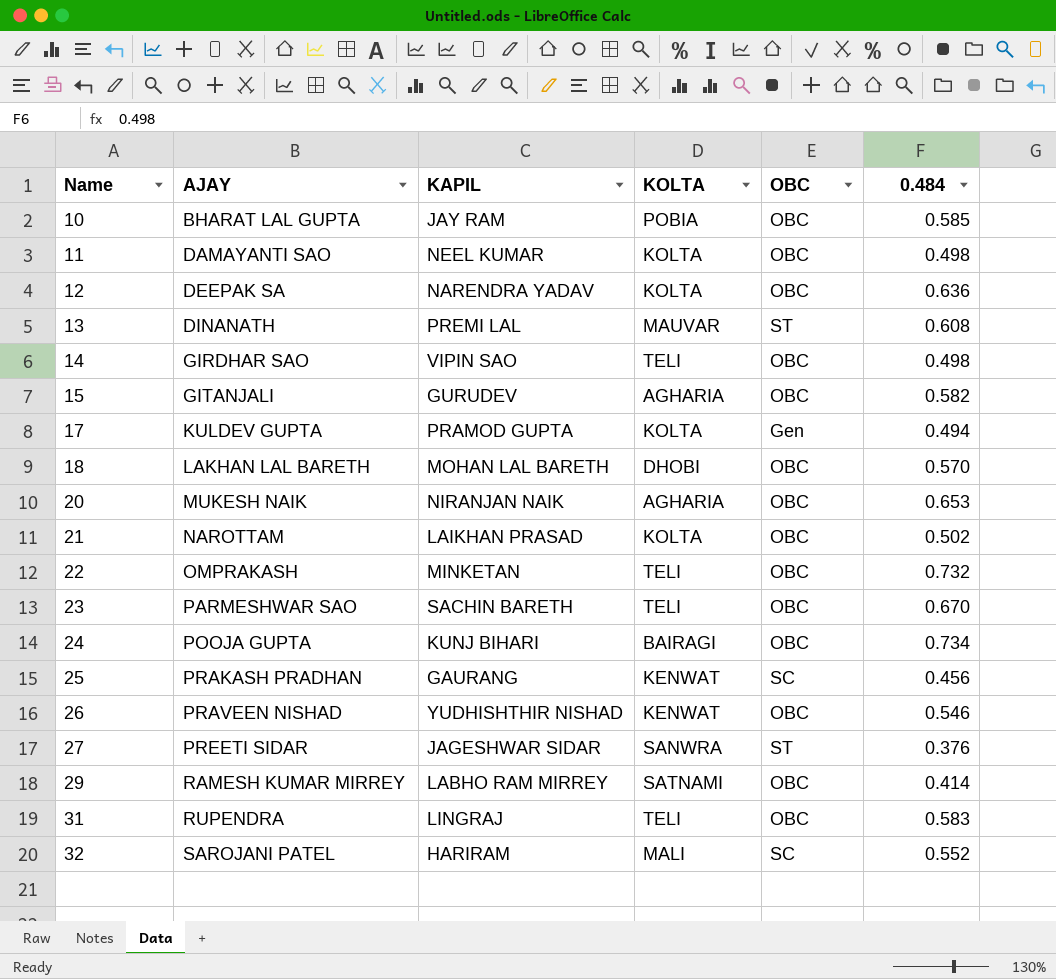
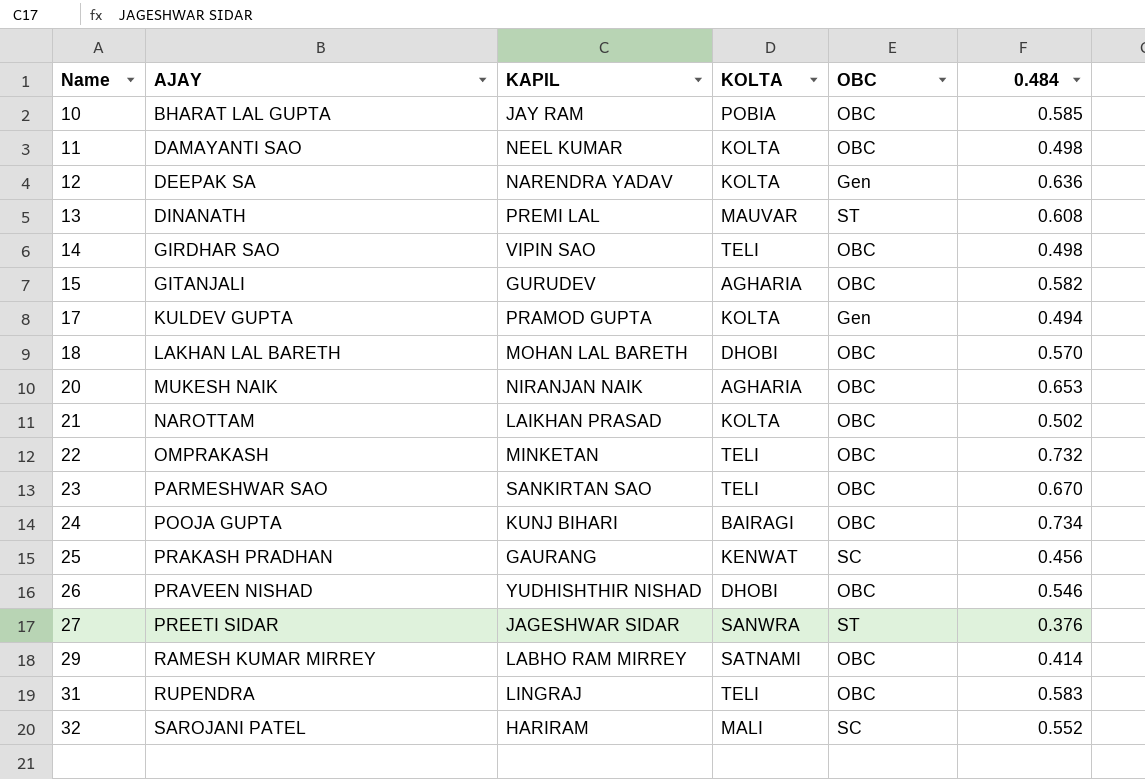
12 | OBC: OBC -> Gen
23 | KAPIL: SACHIN BARETH -> SANKIRTAN SAO
26 | KOLTA: KENWAT -> DHOBI

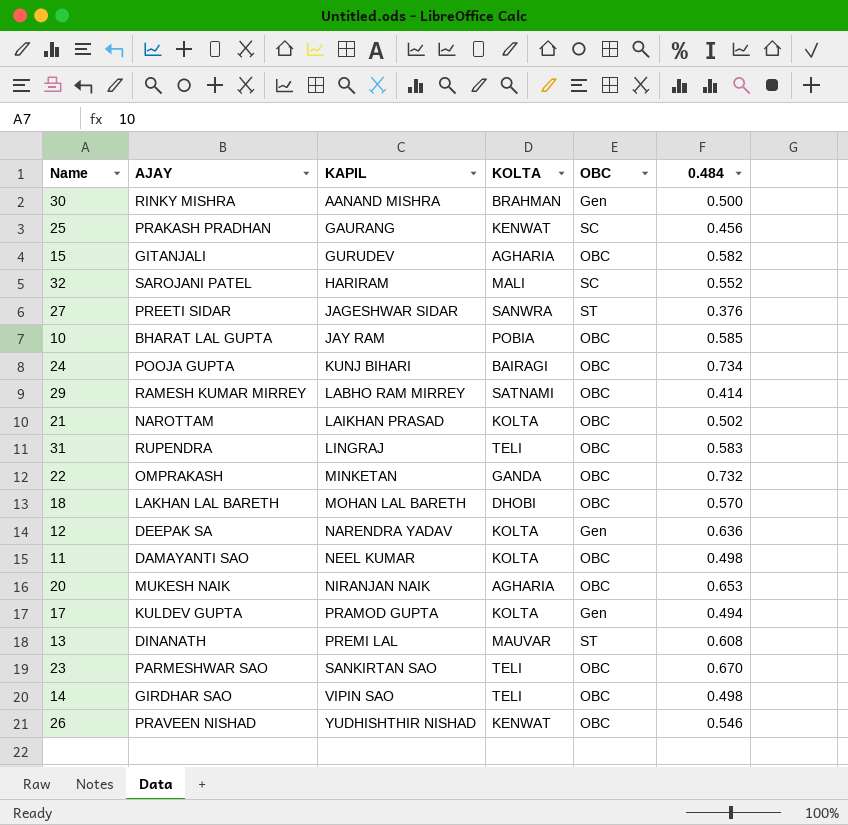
row order: Name ascending -> KAPIL ascending
row 30: none -> RINKY MISHRA | AANAND MISHRA | BRAHMAN | Gen | 0.500
22 | KOLTA: TELI -> GANDA
26 | KOLTA: DHOBI -> KENWAT

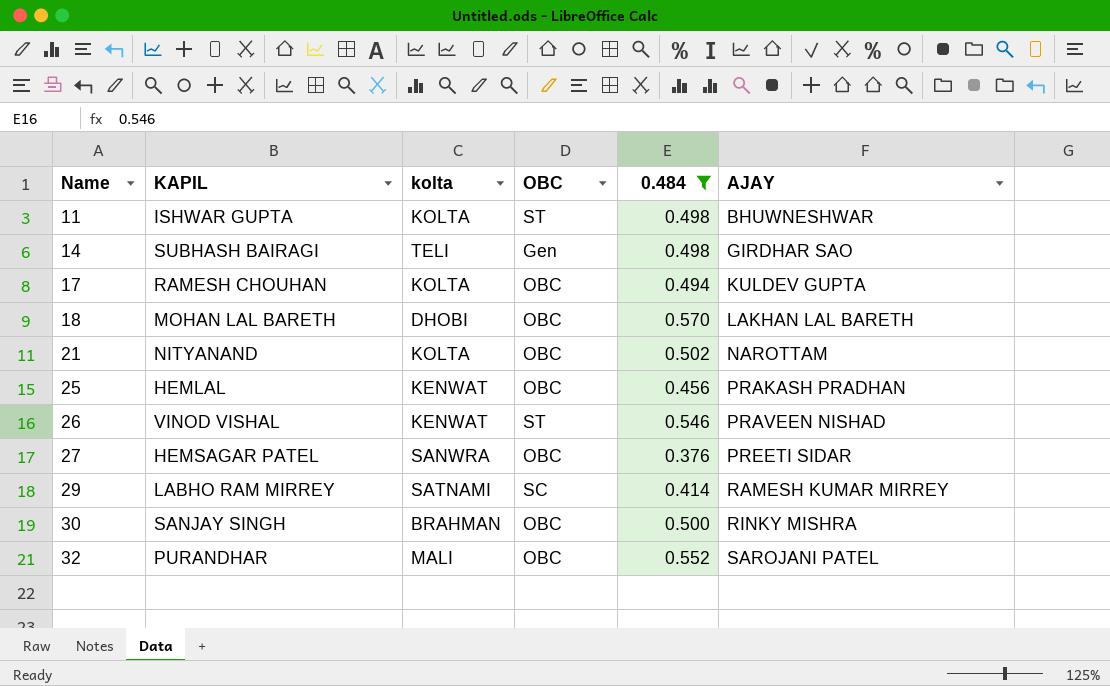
filter: none -> 0.484 <= 0.570
row order: KAPIL ascending -> Name ascending
column name: KOLTA -> kolta
column AJAY | position: 2 -> 6
11 | KAPIL: NEEL KUMAR -> ISHWAR GUPTA
11 | OBC: OBC -> ST
11 | AJAY: DAMAYANTI SAO -> BHUWNESHWAR
14 | KAPIL: VIPIN SAO -> SUBHASH BAIRAGI
14 | OBC: OBC -> Gen
17 | KAPIL: PRAMOD GUPTA -> RAMESH CHOUHAN
17 | OBC: Gen -> OBC
21 | KAPIL: LAIKHAN PRASAD -> NITYANAND
25 | KAPIL: GAURANG -> HEMLAL
25 | OBC: SC -> OBC
26 | KAPIL: YUDHISHTHIR NISHAD -> VINOD VISHAL
26 | OBC: OBC -> ST
27 | KAPIL: JAGESHWAR SIDAR -> HEMSAGAR PATEL
27 | OBC: ST -> OBC
29 | OBC: OBC -> SC
30 | KAPIL: AANAND MISHRA -> SANJAY SINGH
30 | OBC: Gen -> OBC
32 | KAPIL: HARIRAM -> PURANDHAR
32 | OBC: SC -> OBC

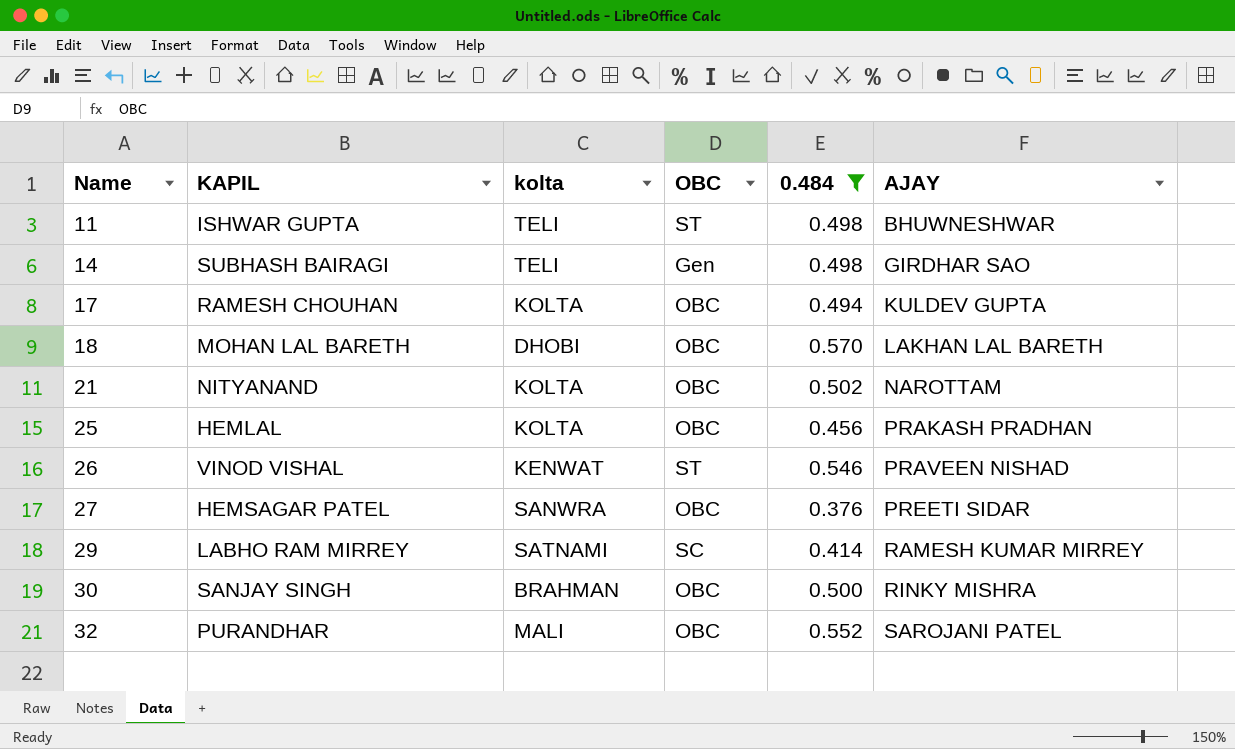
11 | kolta: KOLTA -> TELI
25 | kolta: KENWAT -> KOLTA

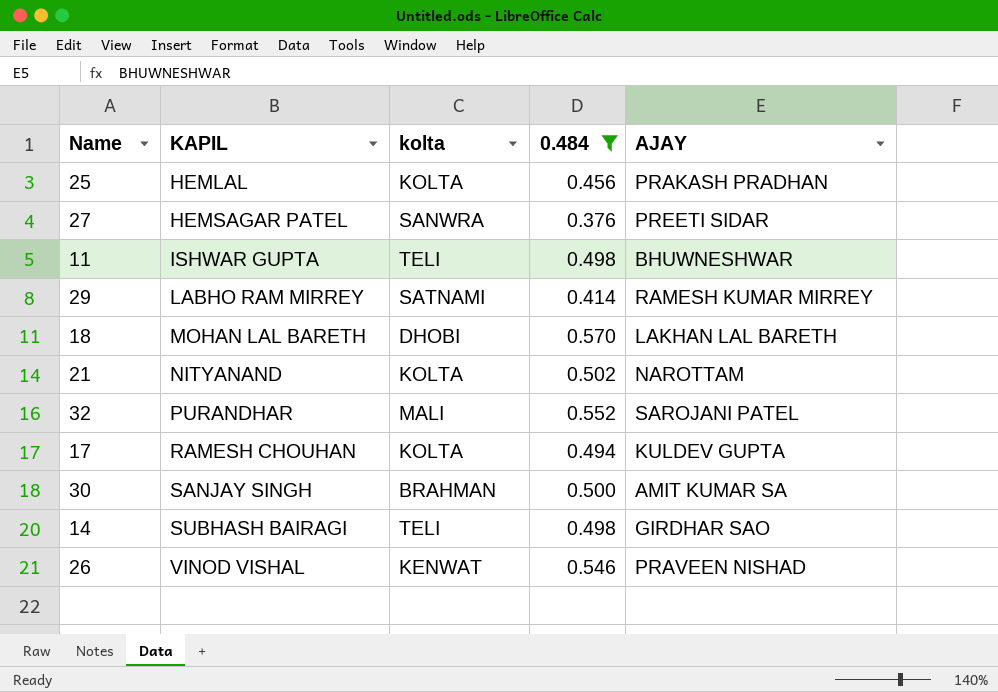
row order: Name ascending -> KAPIL ascending
column OBC | position: 4 -> none
30 | AJAY: RINKY MISHRA -> AMIT KUMAR SA

